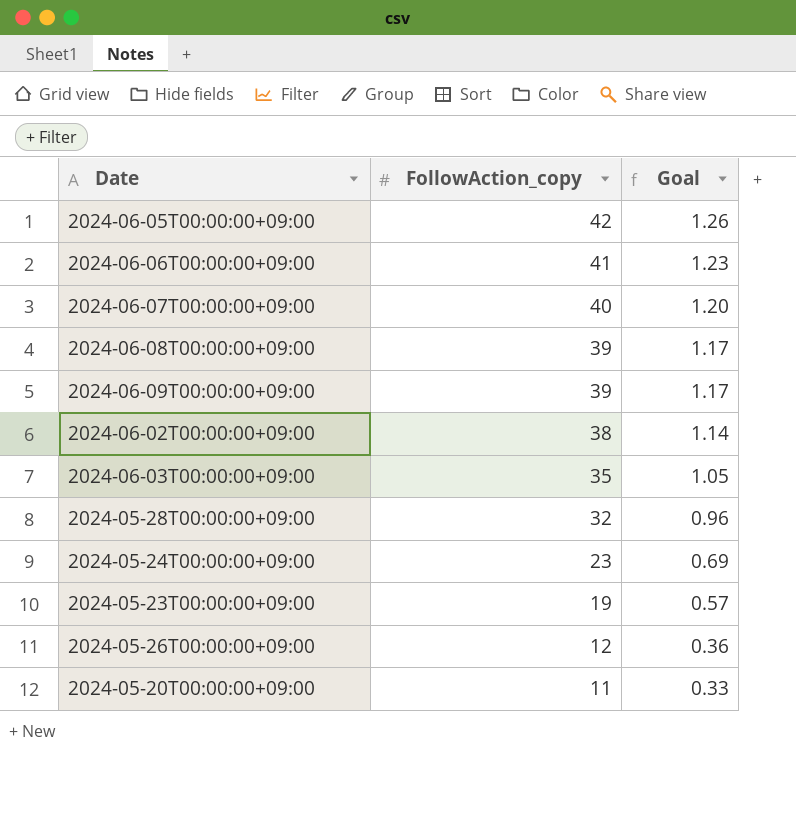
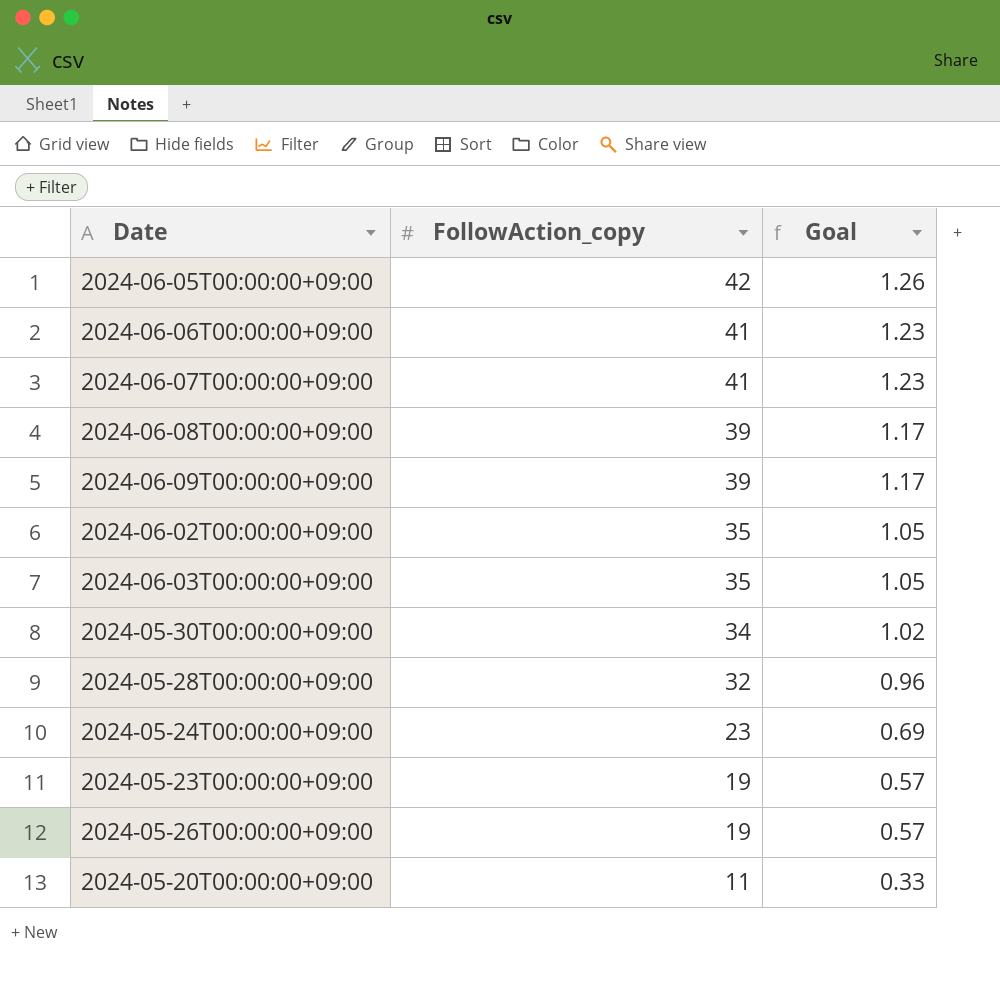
2024-06-07T00:00:00+09:00 | FollowAction_copy: 40 -> 41
2024-06-07T00:00:00+09:00 | Goal: 1.20 -> 1.23
2024-06-02T00:00:00+09:00 | FollowAction_copy: 38 -> 35
2024-06-02T00:00:00+09:00 | Goal: 1.14 -> 1.05
row 2024-05-30T00:00:00+09:00: none -> 34 | 1.02
2024-05-26T00:00:00+09:00 | FollowAction_copy: 12 -> 19
2024-05-26T00:00:00+09:00 | Goal: 0.36 -> 0.57

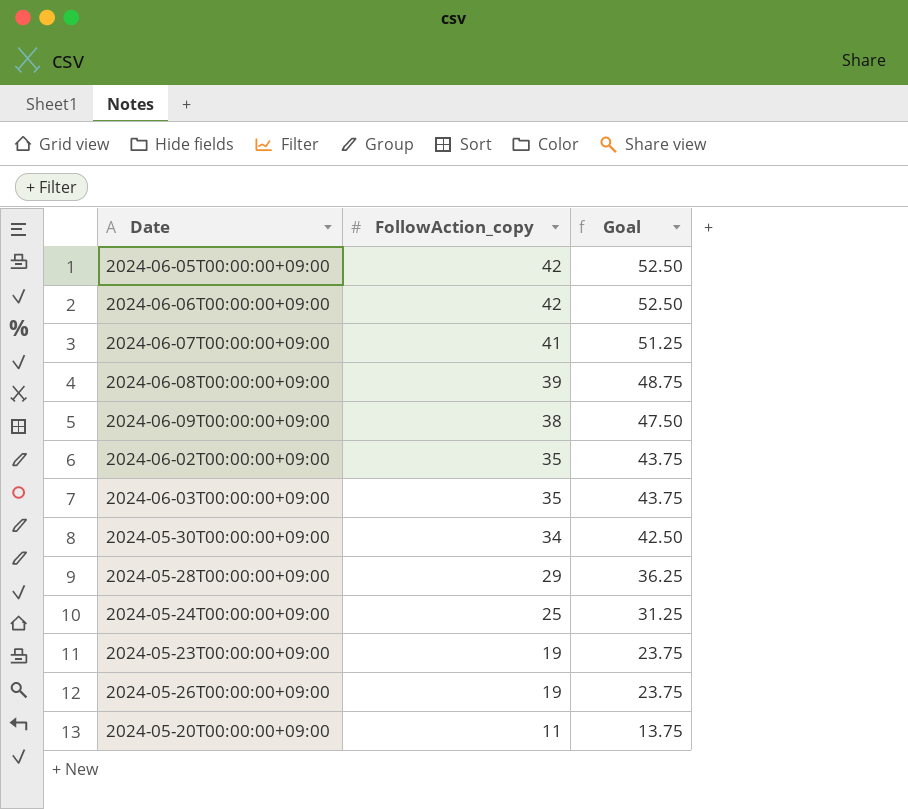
column Goal | formula: [FollowAction_copy] * 0.03 -> [FollowAction_copy] * 1.25
2024-06-06T00:00:00+09:00 | FollowAction_copy: 41 -> 42
2024-06-09T00:00:00+09:00 | FollowAction_copy: 39 -> 38
2024-05-28T00:00:00+09:00 | FollowAction_copy: 32 -> 29
2024-05-24T00:00:00+09:00 | FollowAction_copy: 23 -> 25

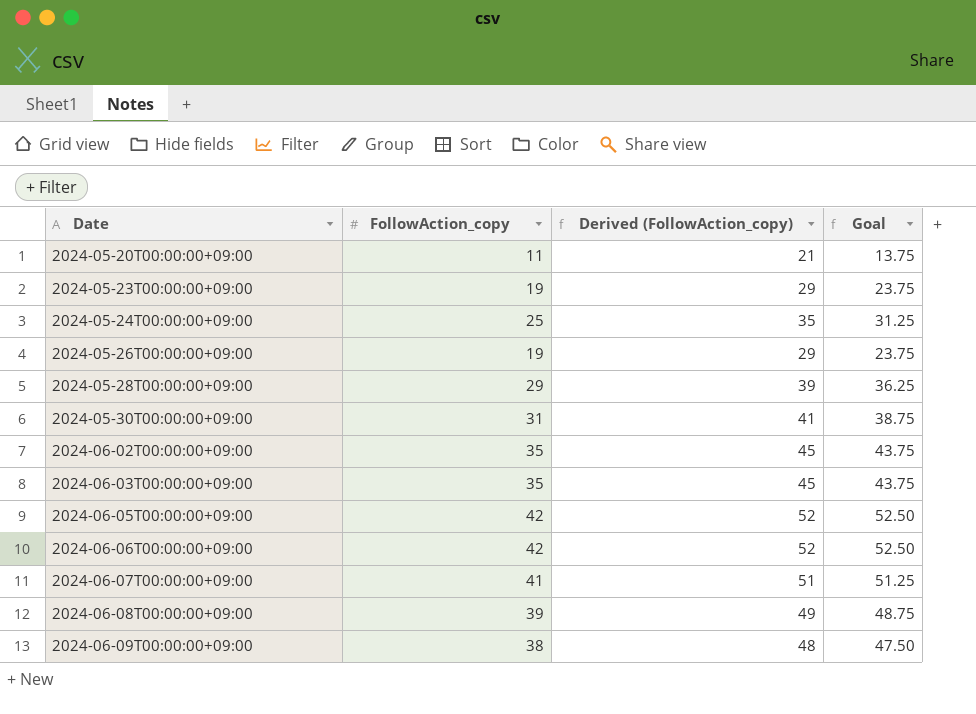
row order: FollowAction_copy descending -> Date ascending
column Derived (FollowAction_copy) | formula: none -> [FollowAction_copy] + 10
2024-05-30T00:00:00+09:00 | FollowAction_copy: 34 -> 31
2024-05-30T00:00:00+09:00 | Goal: 42.50 -> 38.75

